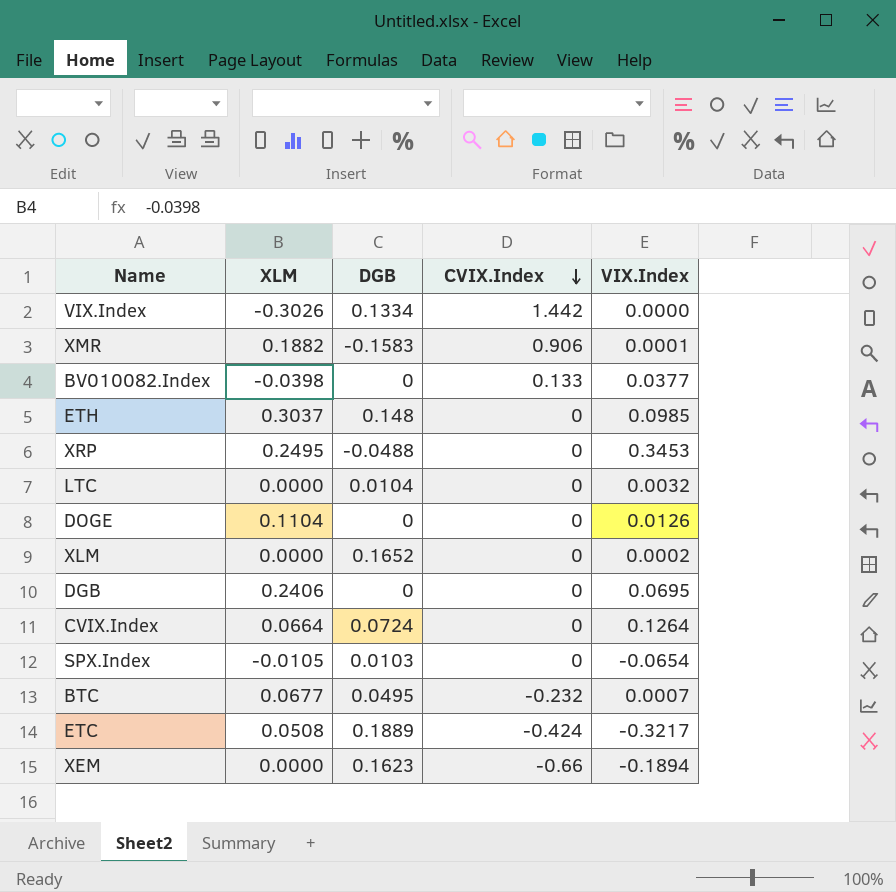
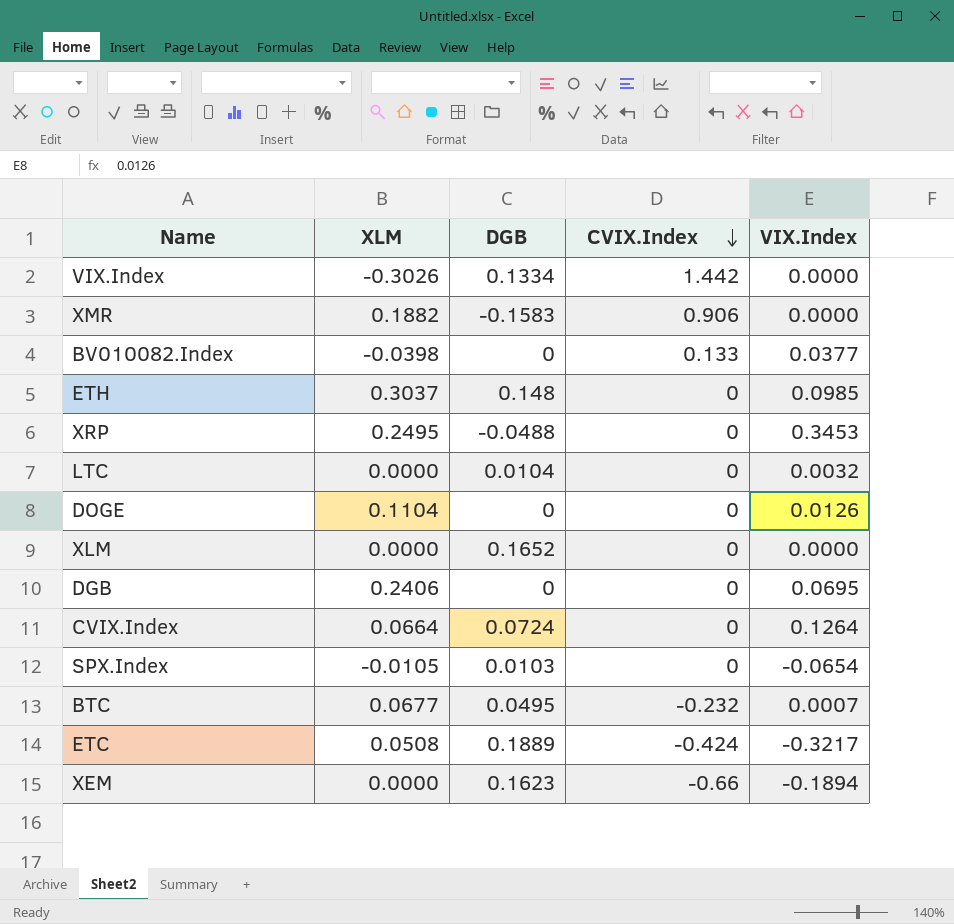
XMR | VIX.Index: 0.0001 -> 0.0000
XLM | VIX.Index: 0.0002 -> 0.0000

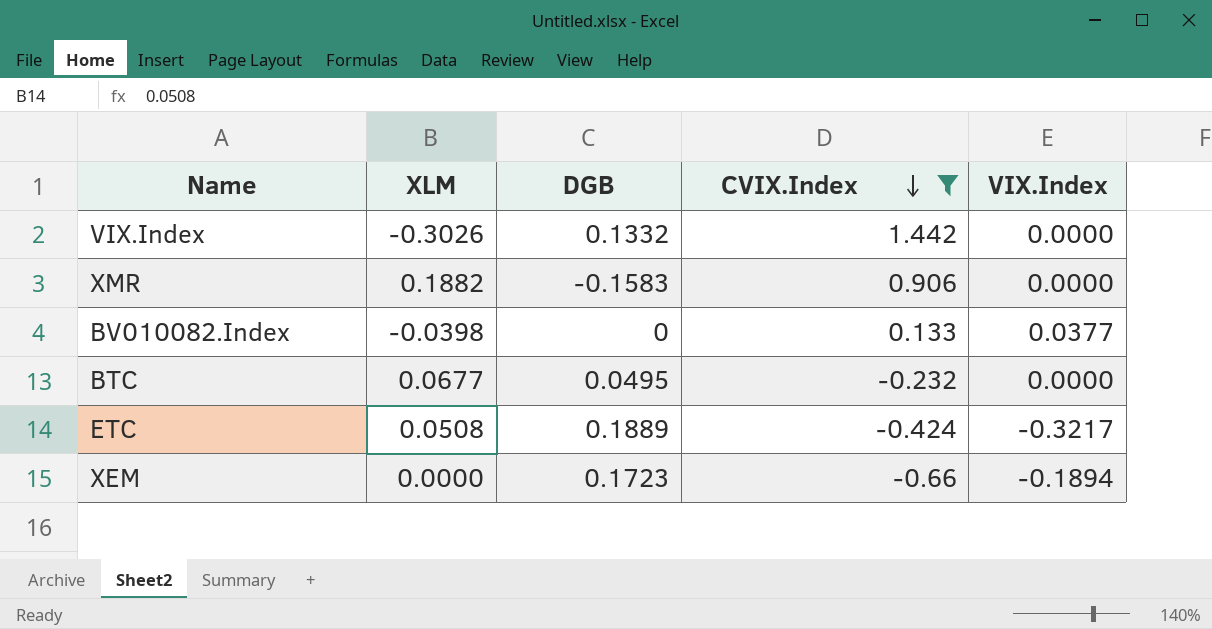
filter: none -> CVIX.Index != 0
VIX.Index | DGB: 0.1334 -> 0.1332
BTC | VIX.Index: 0.0007 -> 0.0000
XEM | DGB: 0.1623 -> 0.1723

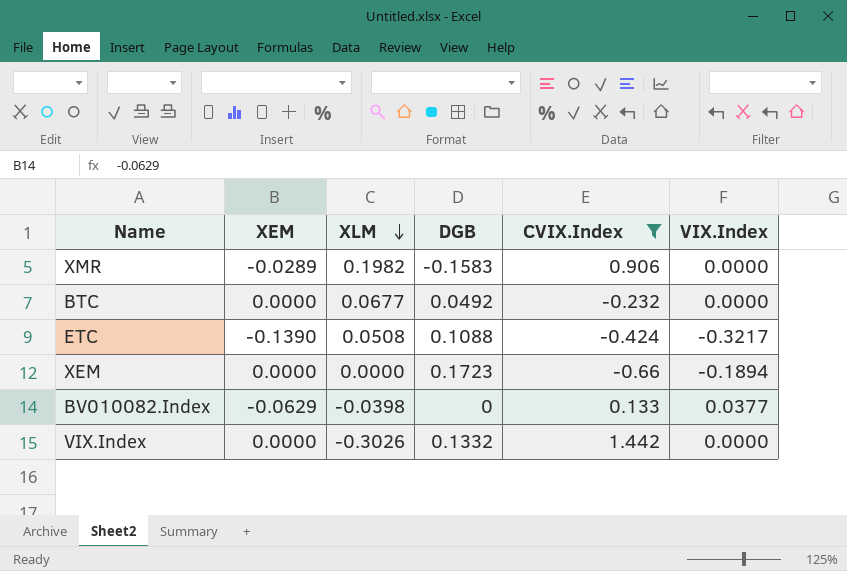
row order: CVIX.Index descending -> XLM descending
column XEM | position: none -> 2
XMR | XLM: 0.1882 -> 0.1982
BTC | DGB: 0.0495 -> 0.0492
ETC | DGB: 0.1889 -> 0.1088

